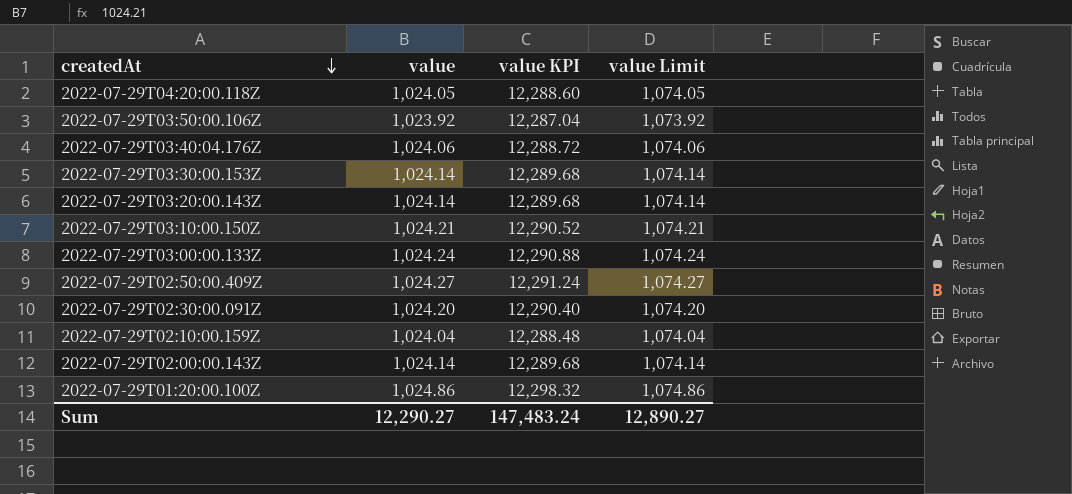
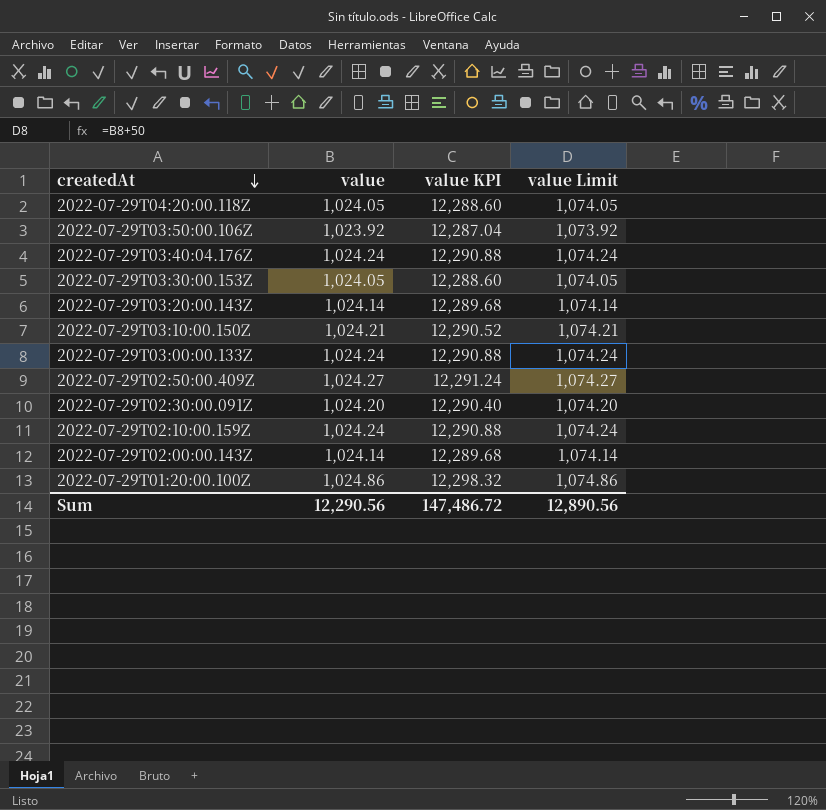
2022-07-29T03:40:04.176Z | value: 1,024.06 -> 1,024.24
2022-07-29T03:40:04.176Z | value KPI: 12,288.72 -> 12,290.88
2022-07-29T03:40:04.176Z | value Limit: 1,074.06 -> 1,074.24
2022-07-29T03:30:00.153Z | value: 1,024.14 -> 1,024.05
2022-07-29T03:30:00.153Z | value KPI: 12,289.68 -> 12,288.60
2022-07-29T03:30:00.153Z | value Limit: 1,074.14 -> 1,074.05
2022-07-29T02:10:00.159Z | value: 1,024.04 -> 1,024.24
2022-07-29T02:10:00.159Z | value KPI: 12,288.48 -> 12,290.88
2022-07-29T02:10:00.159Z | value Limit: 1,074.04 -> 1,074.24
Sum | value: 12,290.27 -> 12,290.56
Sum | value KPI: 147,483.24 -> 147,486.72
Sum | value Limit: 12,890.27 -> 12,890.56

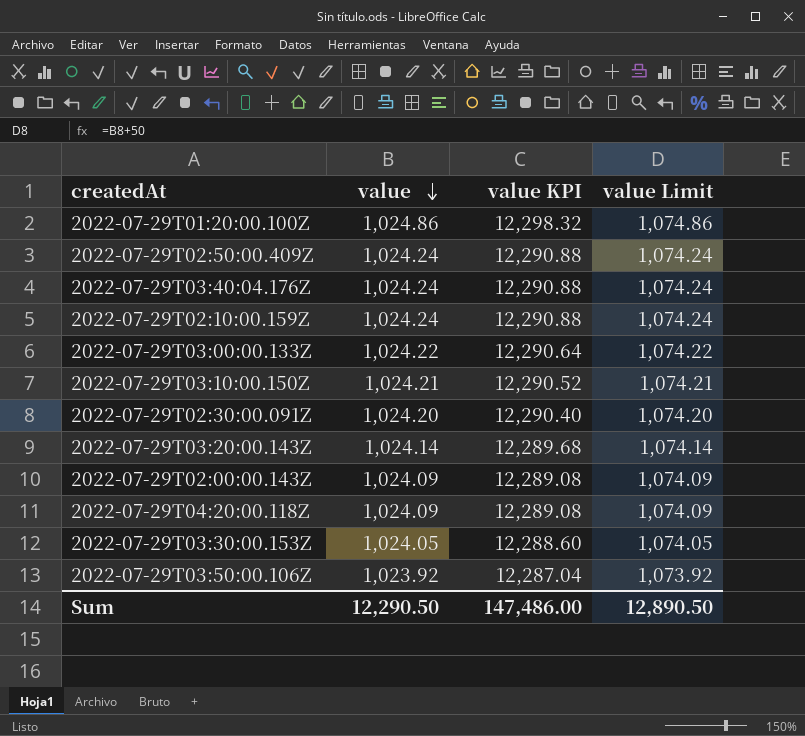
row order: createdAt descending -> value descending
2022-07-29T02:50:00.409Z | value: 1,024.27 -> 1,024.24
2022-07-29T02:50:00.409Z | value KPI: 12,291.24 -> 12,290.88
2022-07-29T02:50:00.409Z | value Limit: 1,074.27 -> 1,074.24
2022-07-29T03:00:00.133Z | value: 1,024.24 -> 1,024.22
2022-07-29T03:00:00.133Z | value KPI: 12,290.88 -> 12,290.64
2022-07-29T03:00:00.133Z | value Limit: 1,074.24 -> 1,074.22
2022-07-29T02:00:00.143Z | value: 1,024.14 -> 1,024.09
2022-07-29T02:00:00.143Z | value KPI: 12,289.68 -> 12,289.08
2022-07-29T02:00:00.143Z | value Limit: 1,074.14 -> 1,074.09
2022-07-29T04:20:00.118Z | value: 1,024.05 -> 1,024.09
2022-07-29T04:20:00.118Z | value KPI: 12,288.60 -> 12,289.08
2022-07-29T04:20:00.118Z | value Limit: 1,074.05 -> 1,074.09
Sum | value: 12,290.56 -> 12,290.50
Sum | value KPI: 147,486.72 -> 147,486.00
Sum | value Limit: 12,890.56 -> 12,890.50

